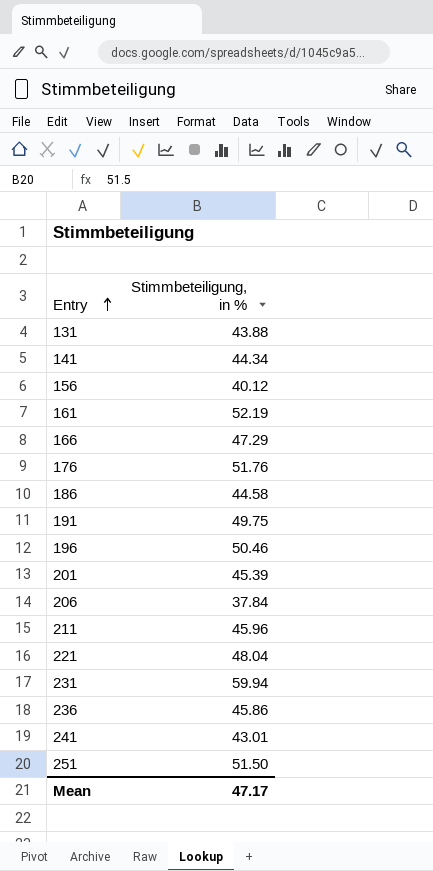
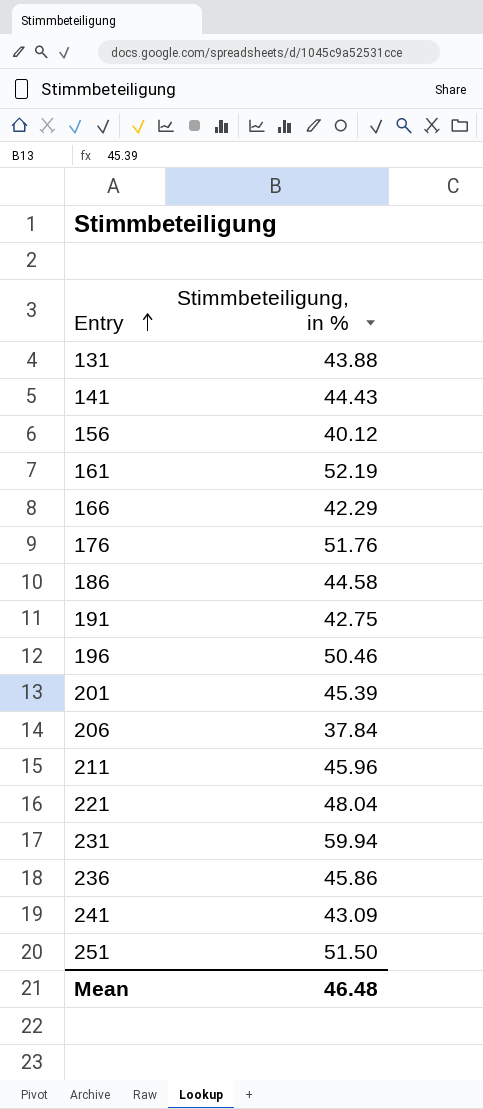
141 | Stimmbeteiligung, in %: 44.34 -> 44.43
166 | Stimmbeteiligung, in %: 47.29 -> 42.29
191 | Stimmbeteiligung, in %: 49.75 -> 42.75
241 | Stimmbeteiligung, in %: 43.01 -> 43.09
Mean | Stimmbeteiligung, in %: 47.17 -> 46.48

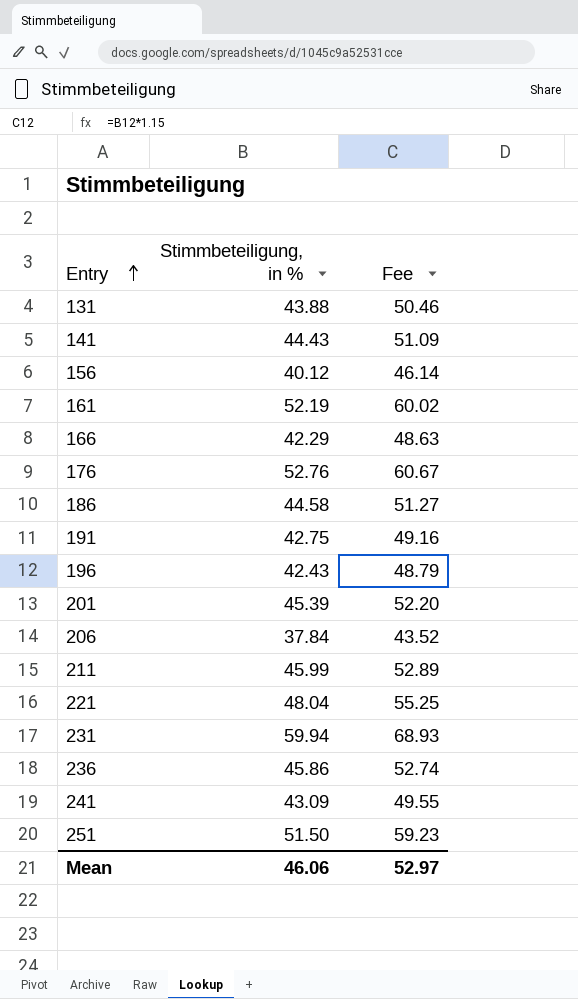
column Fee | formula: none -> [Stimmbeteiligung, in %] * 1.15
176 | Stimmbeteiligung, in %: 51.76 -> 52.76
196 | Stimmbeteiligung, in %: 50.46 -> 42.43
211 | Stimmbeteiligung, in %: 45.96 -> 45.99
Mean | Stimmbeteiligung, in %: 46.48 -> 46.06

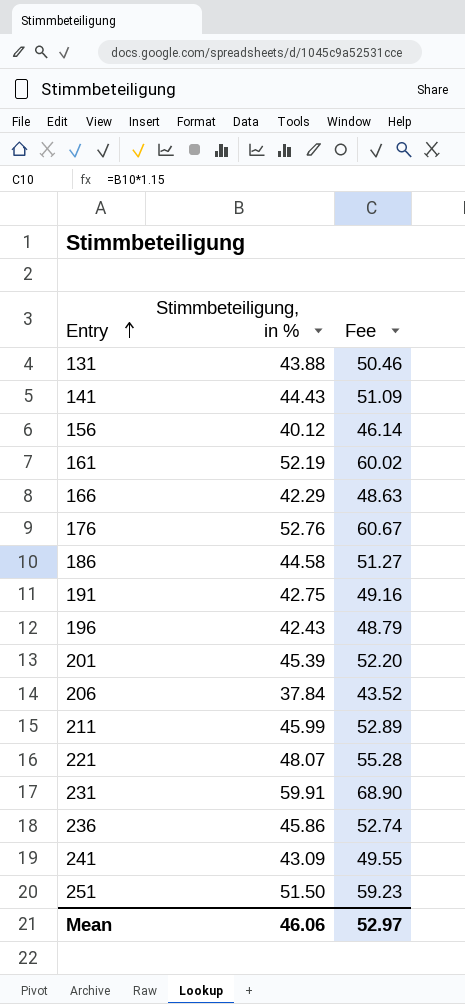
221 | Stimmbeteiligung, in %: 48.04 -> 48.07
221 | Fee: 55.25 -> 55.28
231 | Stimmbeteiligung, in %: 59.94 -> 59.91
231 | Fee: 68.93 -> 68.90

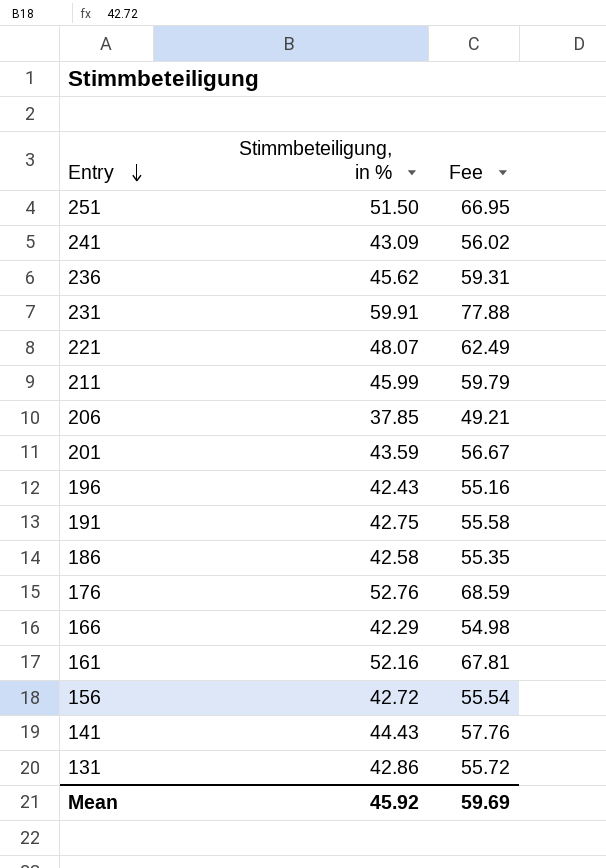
row order: Entry ascending -> Entry descending
column Fee | formula: [Stimmbeteiligung, in %] * 1.15 -> [Stimmbeteiligung, in %] * 1.3
236 | Stimmbeteiligung, in %: 45.86 -> 45.62
206 | Stimmbeteiligung, in %: 37.84 -> 37.85
201 | Stimmbeteiligung, in %: 45.39 -> 43.59
186 | Stimmbeteiligung, in %: 44.58 -> 42.58
161 | Stimmbeteiligung, in %: 52.19 -> 52.16
156 | Stimmbeteiligung, in %: 40.12 -> 42.72
131 | Stimmbeteiligung, in %: 43.88 -> 42.86
Mean | Stimmbeteiligung, in %: 46.06 -> 45.92
Mean | Fee: 52.97 -> 59.69

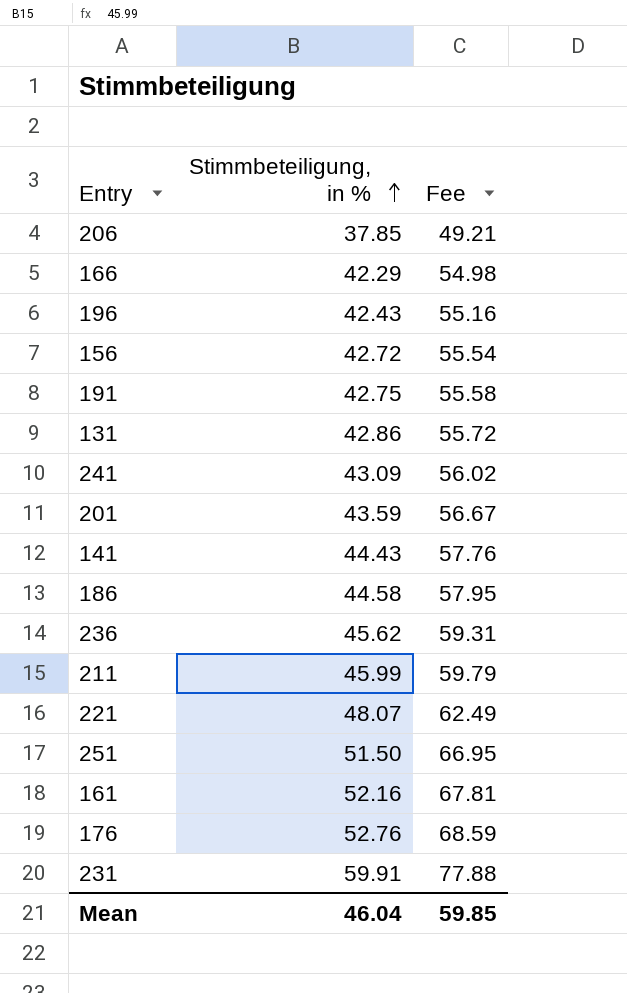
row order: Entry descending -> Stimmbeteiligung, in % ascending
186 | Stimmbeteiligung, in %: 42.58 -> 44.58
186 | Fee: 55.35 -> 57.95
Mean | Stimmbeteiligung, in %: 45.92 -> 46.04
Mean | Fee: 59.69 -> 59.85

